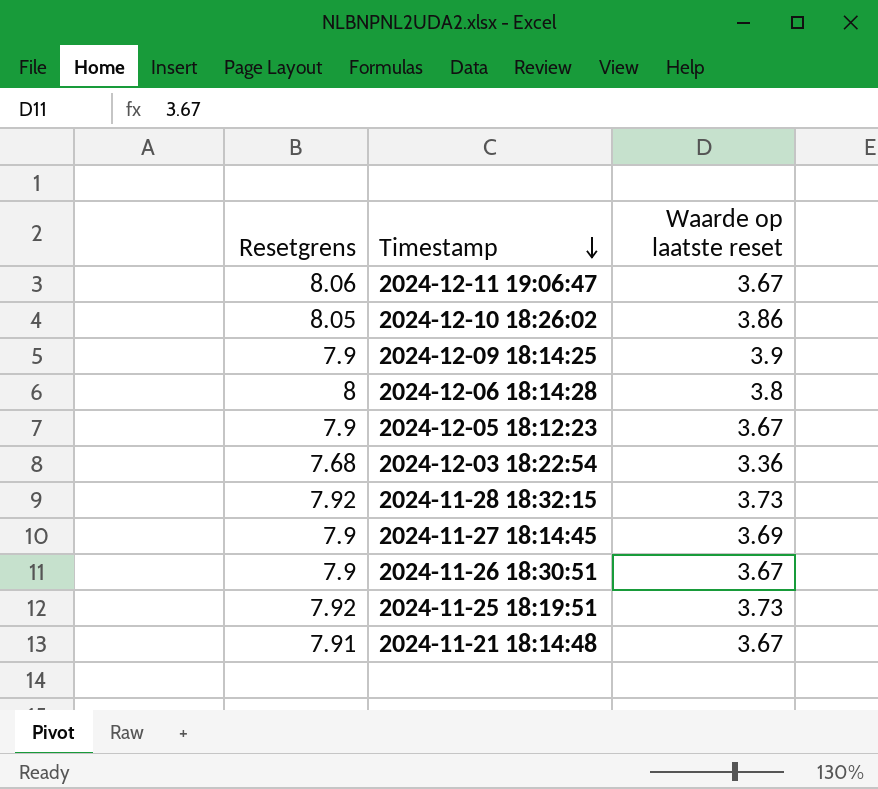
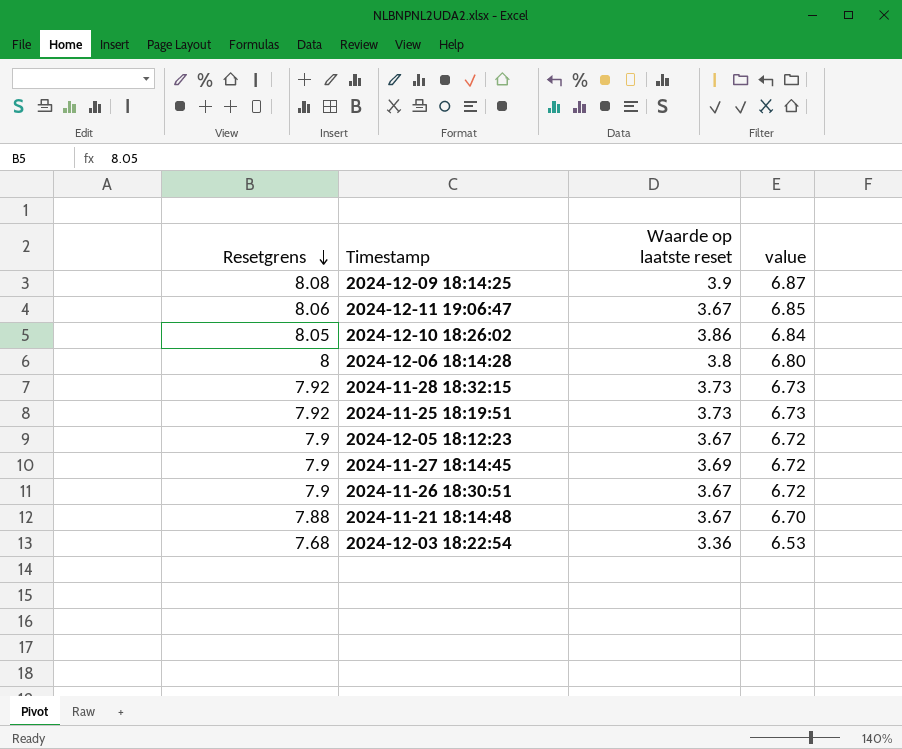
row order: Timestamp descending -> Resetgrens descending
column value | formula: none -> [Resetgrens] * 0.85
2024-12-09 18:14:25 | Resetgrens: 7.9 -> 8.08
2024-11-21 18:14:48 | Resetgrens: 7.91 -> 7.88

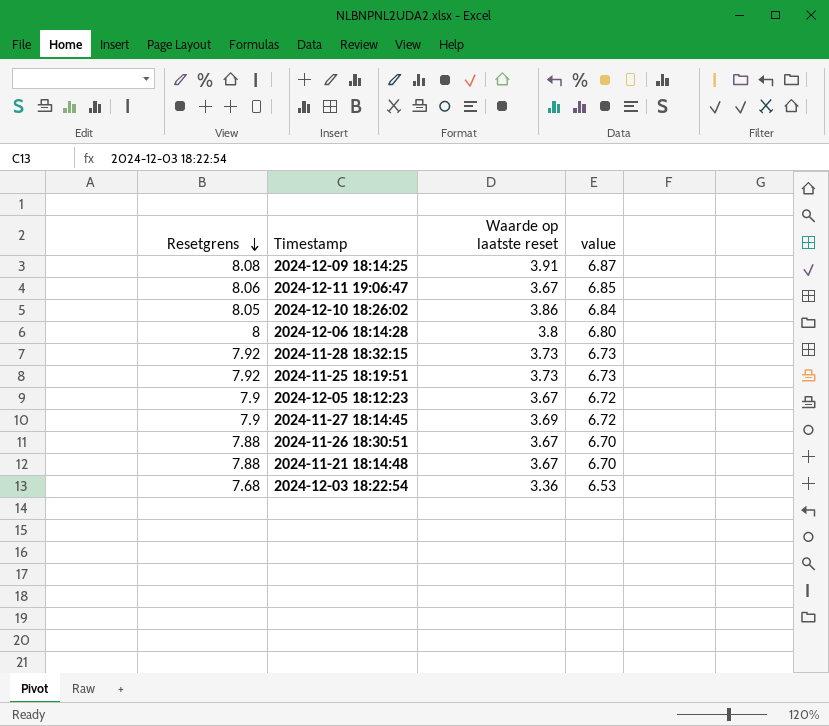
2024-12-09 18:14:25 | Waarde op laatste reset: 3.9 -> 3.91
2024-11-26 18:30:51 | Resetgrens: 7.9 -> 7.88
2024-11-26 18:30:51 | value: 6.72 -> 6.70

